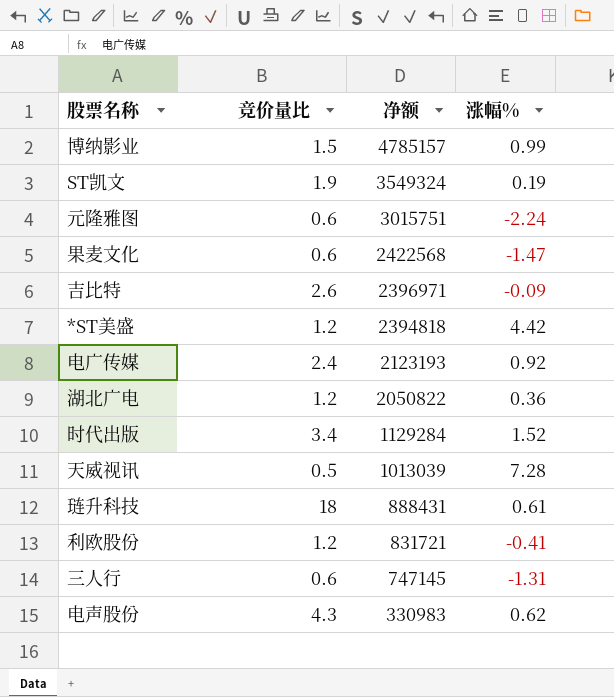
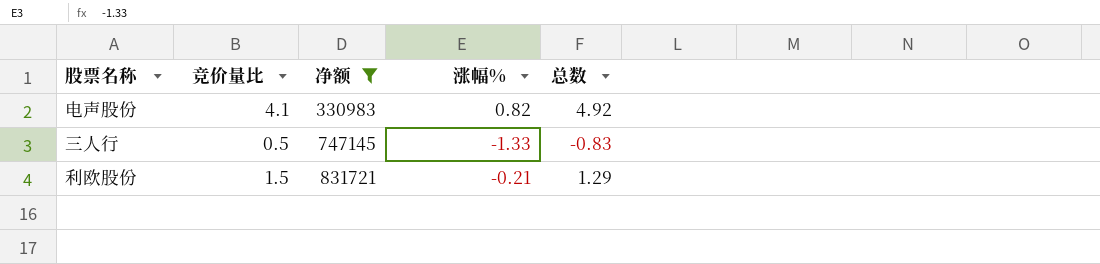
filter: none -> 净额 <= 831721
row order: 净额 descending -> 净额 ascending
column 总数 | formula: none -> [竞价量比] + [涨幅%]
电声股份 | 竞价量比: 4.3 -> 4.1
电声股份 | 涨幅%: 0.62 -> 0.82
三人行 | 竞价量比: 0.6 -> 0.5
三人行 | 涨幅%: -1.31 -> -1.33
利欧股份 | 竞价量比: 1.2 -> 1.5
利欧股份 | 涨幅%: -0.41 -> -0.21

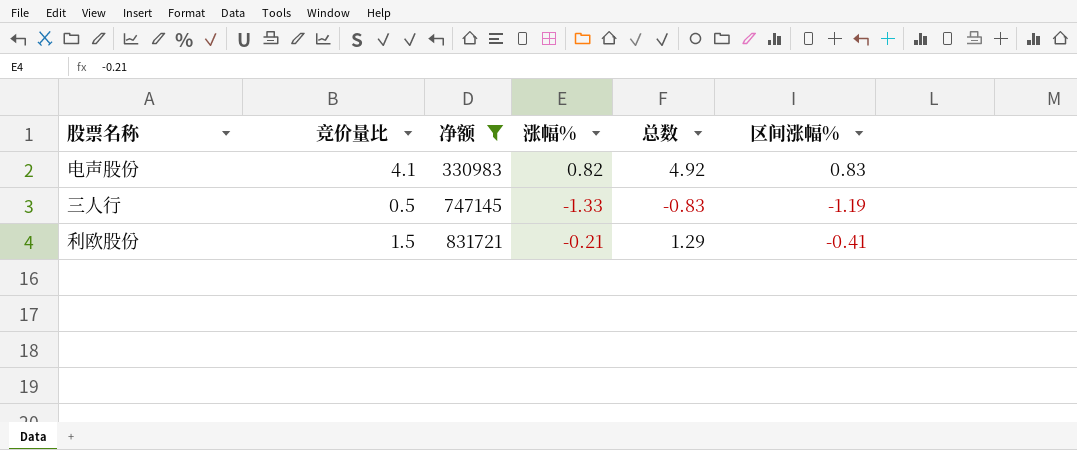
column 区间涨幅% | position: none -> 6

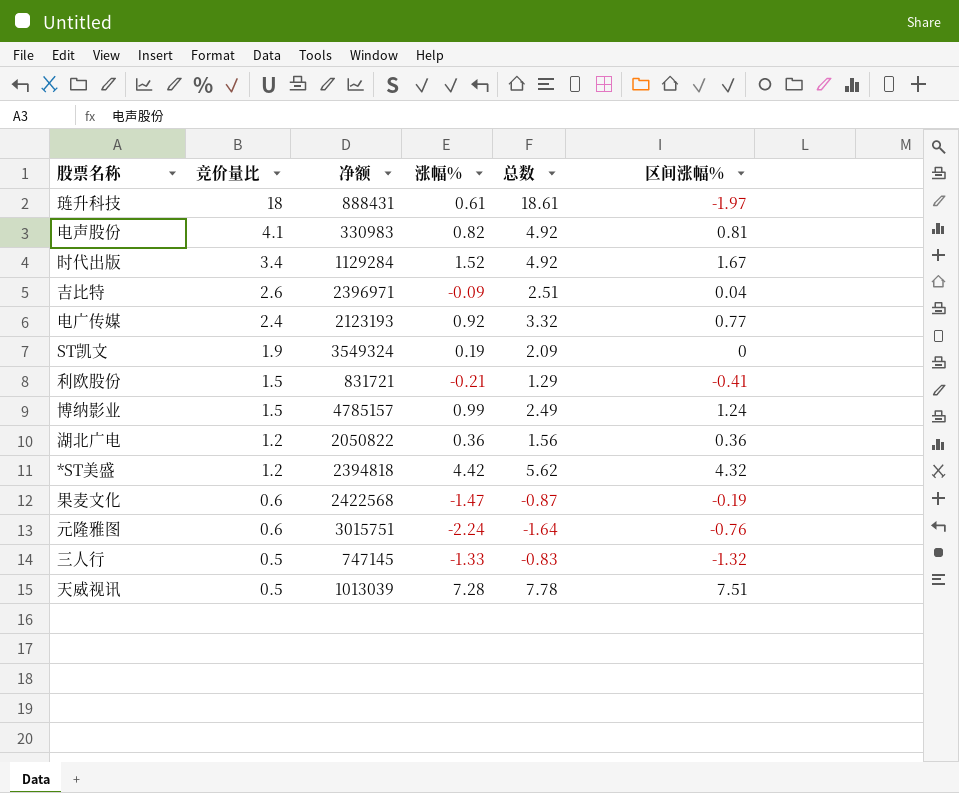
filter: 净额 <= 831721 -> none
row order: 净额 ascending -> 竞价量比 descending
电声股份 | 区间涨幅%: 0.83 -> 0.81
三人行 | 区间涨幅%: -1.19 -> -1.32

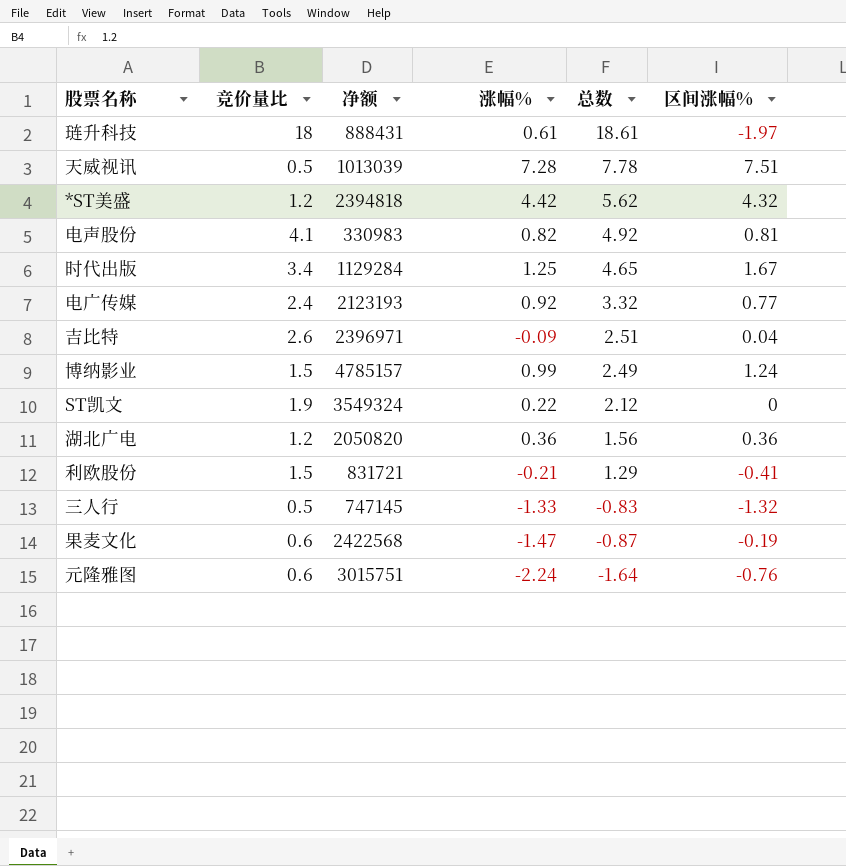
row order: 竞价量比 descending -> 总数 descending
时代出版 | 涨幅%: 1.52 -> 1.25
时代出版 | 总数: 4.92 -> 4.65
ST凯文 | 涨幅%: 0.19 -> 0.22
ST凯文 | 总数: 2.09 -> 2.12
湖北广电 | 净额: 2050822 -> 2050820

